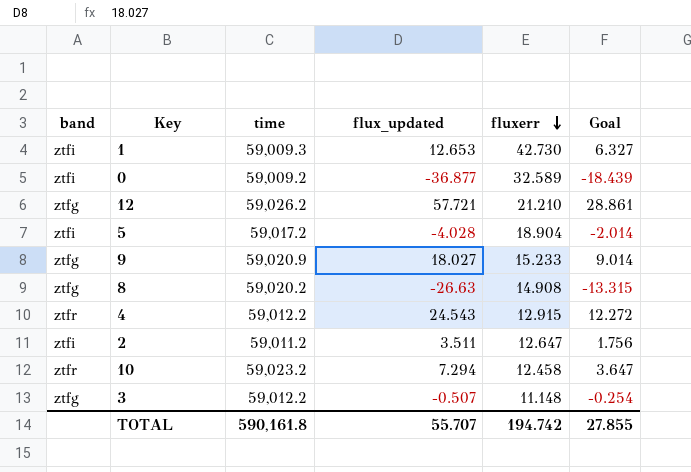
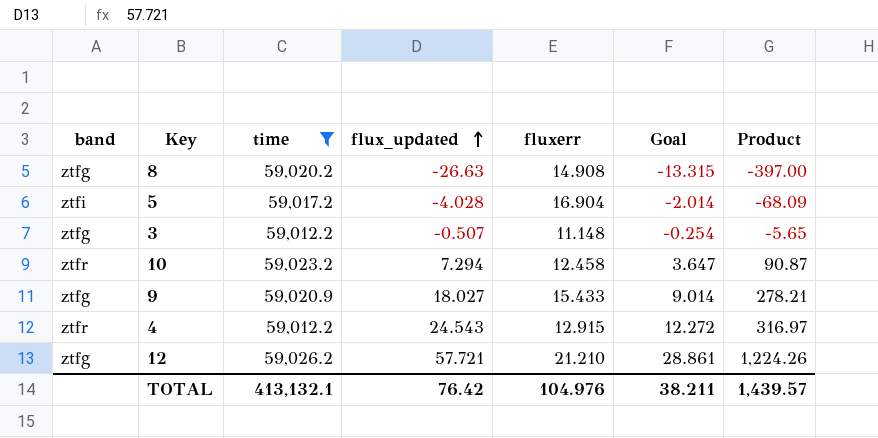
filter: none -> time >= 59,012.2
row order: fluxerr descending -> flux_updated ascending
column Product | formula: none -> [flux_updated] * [fluxerr]
5 | fluxerr: 18.904 -> 16.904
9 | fluxerr: 15.233 -> 15.433
TOTAL | time: 590,161.8 -> 413,132.1
TOTAL | flux_updated: 55.707 -> 76.42
TOTAL | fluxerr: 194.742 -> 104.976
TOTAL | Goal: 27.855 -> 38.211

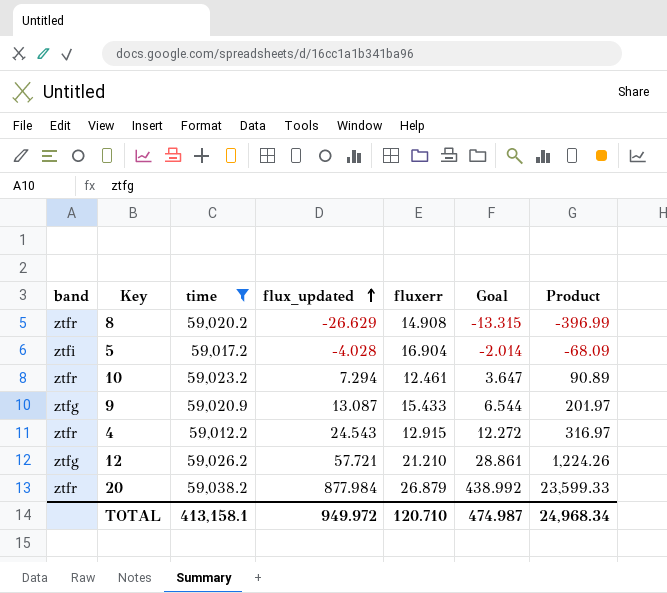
row 3: ztfg | 59,012.2 | -0.507 | 11.148 | -0.254 | -5.65 -> none
8 | band: ztfg -> ztfr
8 | flux_updated: -26.63 -> -26.629
8 | Product: -397.00 -> -396.99
10 | fluxerr: 12.458 -> 12.461
10 | Product: 90.87 -> 90.89
9 | flux_updated: 18.027 -> 13.087
9 | Goal: 9.014 -> 6.544
9 | Product: 278.21 -> 201.97
row 20: none -> ztfr | 59,038.2 | 877.984 | 26.879 | 438.992 | 23,599.33
TOTAL | time: 413,132.1 -> 413,158.1
TOTAL | flux_updated: 76.42 -> 949.972
TOTAL | fluxerr: 104.976 -> 120.710
TOTAL | Goal: 38.211 -> 474.987
TOTAL | Product: 1,439.57 -> 24,968.34

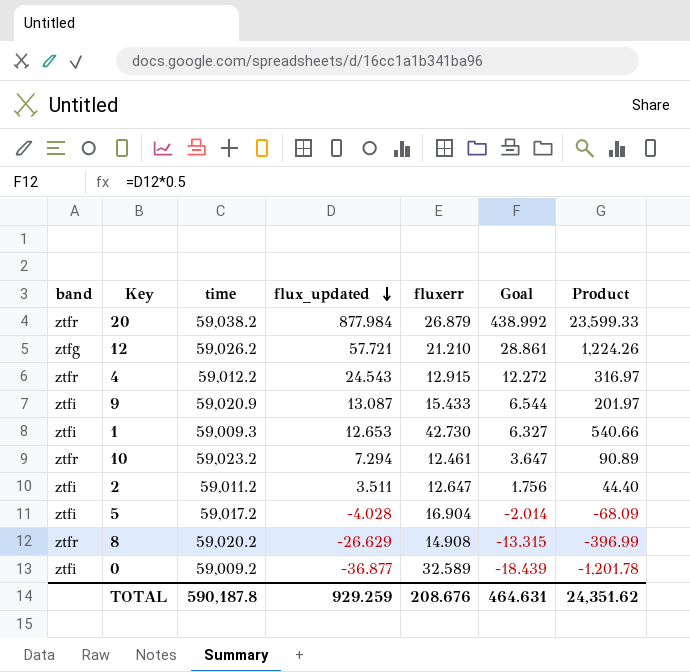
filter: time >= 59,012.2 -> none
row order: flux_updated ascending -> flux_updated descending
9 | band: ztfg -> ztfi
TOTAL | time: 413,158.1 -> 590,187.8
TOTAL | flux_updated: 949.972 -> 929.259
TOTAL | fluxerr: 120.710 -> 208.676
TOTAL | Goal: 474.987 -> 464.631
TOTAL | Product: 24,968.34 -> 24,351.62

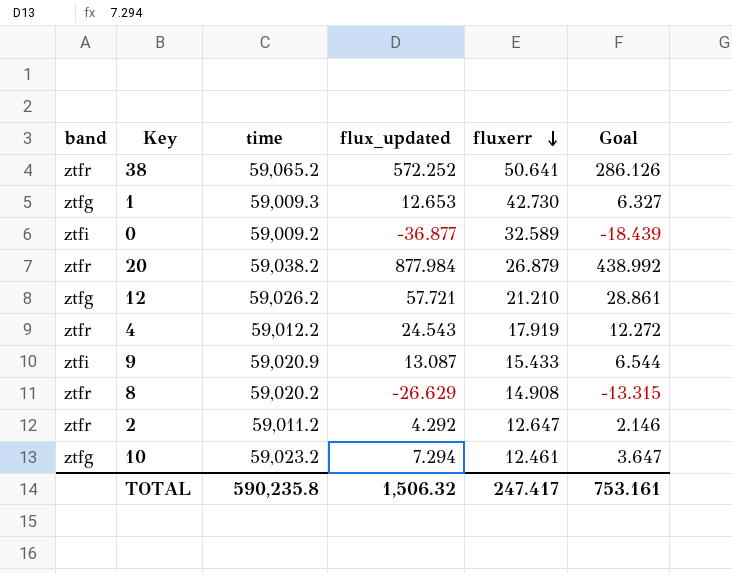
row order: flux_updated descending -> fluxerr descending
column Product | formula: [flux_updated] * [fluxerr] -> none
row 5: ztfi | 59,017.2 | -4.028 | 16.904 | -2.014 | -68.09 -> none
row 38: none -> ztfr | 59,065.2 | 572.252 | 50.641 | 286.126
1 | band: ztfi -> ztfg
4 | fluxerr: 12.915 -> 17.919
2 | band: ztfi -> ztfr
2 | flux_updated: 3.511 -> 4.292
2 | Goal: 1.756 -> 2.146
10 | band: ztfr -> ztfg
TOTAL | time: 590,187.8 -> 590,235.8
TOTAL | flux_updated: 929.259 -> 1,506.32
TOTAL | fluxerr: 208.676 -> 247.417
TOTAL | Goal: 464.631 -> 753.161

